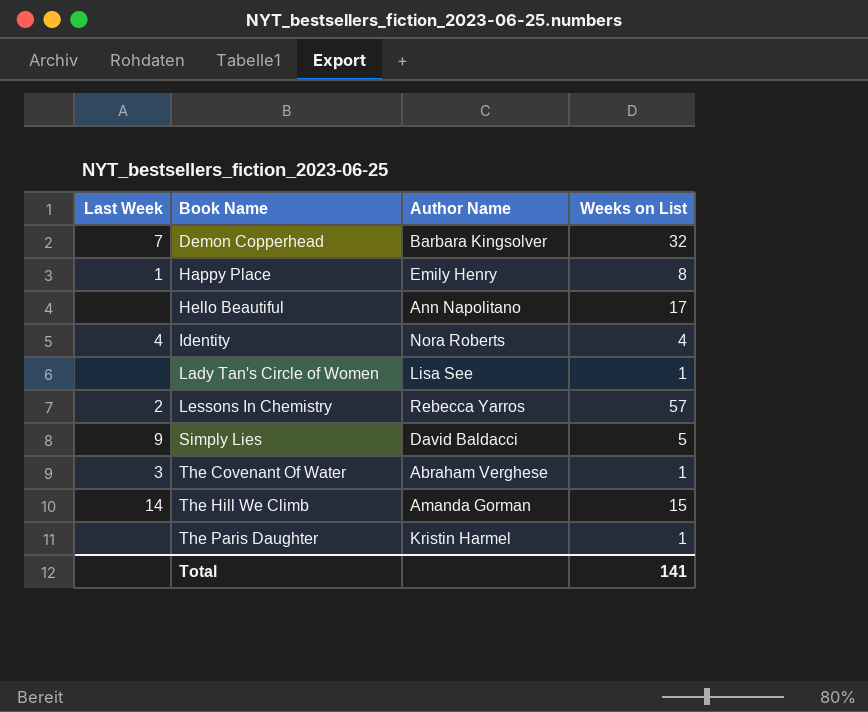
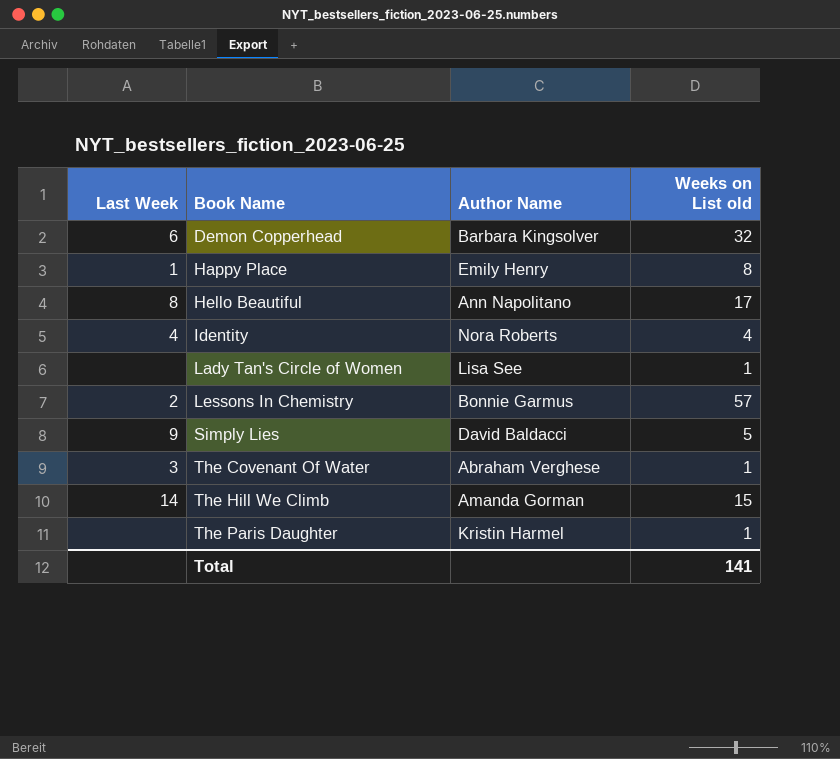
column name: Weeks on List -> Weeks on List old
Demon Copperhead | Last Week: 7 -> 6
Hello Beautiful | Last Week: none -> 8
Lessons In Chemistry | Author Name: Rebecca Yarros -> Bonnie Garmus

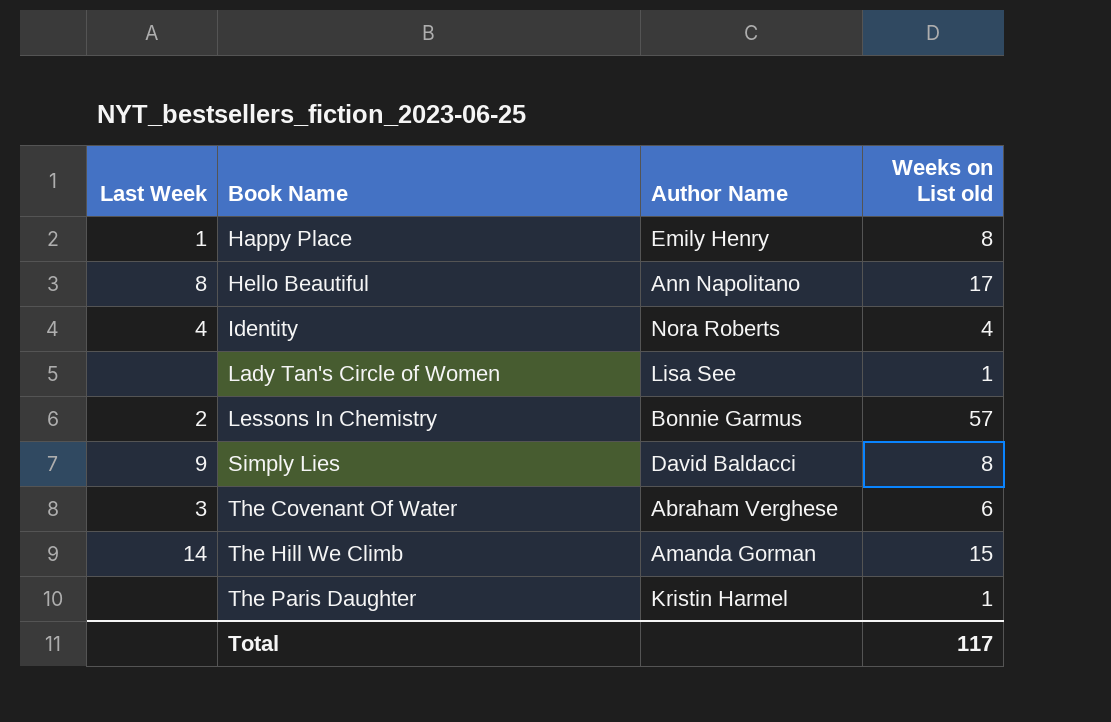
row Demon Copperhead: 6 | Barbara Kingsolver | 32 -> none
Simply Lies | Weeks on List old: 5 -> 8
The Covenant Of Water | Weeks on List old: 1 -> 6
Total | Weeks on List old: 141 -> 117

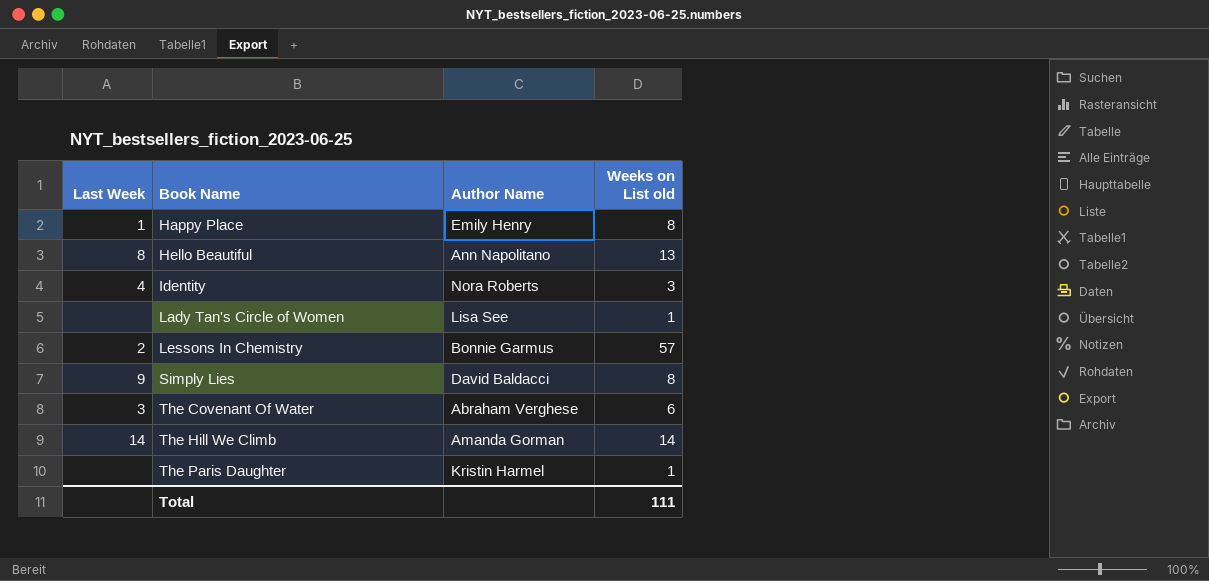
Hello Beautiful | Weeks on List old: 17 -> 13
Identity | Weeks on List old: 4 -> 3
The Hill We Climb | Weeks on List old: 15 -> 14
Total | Weeks on List old: 117 -> 111

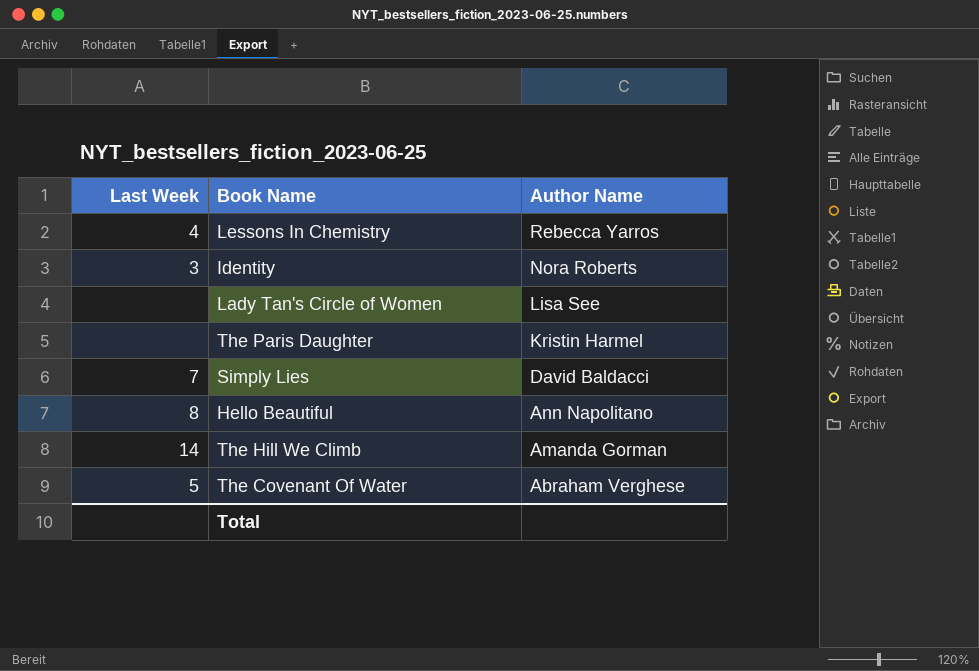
row order: Book Name ascending -> Author Name descending
column Weeks on List old | position: 4 -> none
row Happy Place: 1 | Emily Henry | 8 -> none
Lessons In Chemistry | Last Week: 2 -> 4
Lessons In Chemistry | Author Name: Bonnie Garmus -> Rebecca Yarros
Identity | Last Week: 4 -> 3
Simply Lies | Last Week: 9 -> 7
The Covenant Of Water | Last Week: 3 -> 5

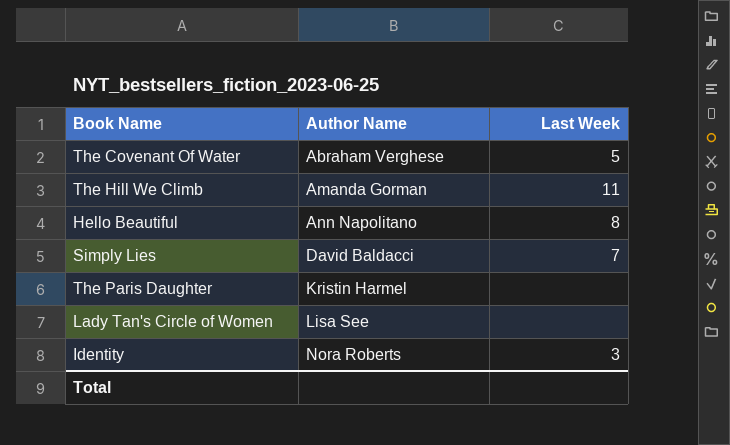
row order: Author Name descending -> Author Name ascending
column Last Week | position: 1 -> 3
row Lessons In Chemistry: 4 | Rebecca Yarros -> none
The Hill We Climb | Last Week: 14 -> 11

